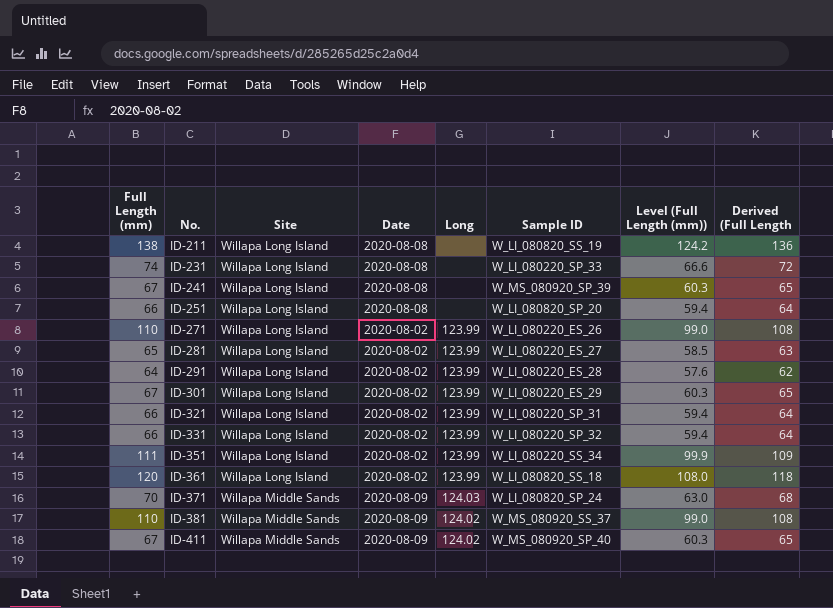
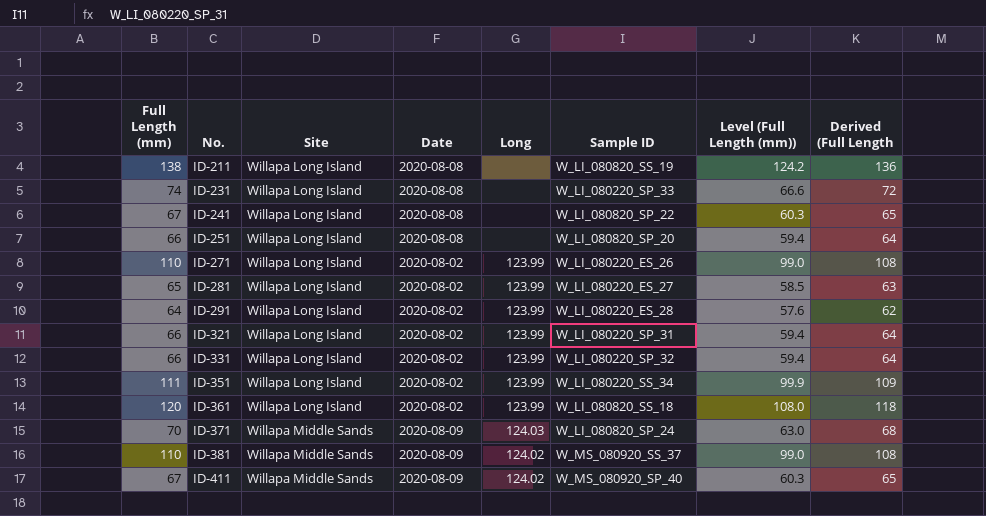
row ID-301: 67 | Willapa Long Island | 2020-08-02 | 123.99 | W_LI_080220_ES_29 | 60.3 | 65 -> none
ID-241 | Sample ID: W_MS_080920_SP_39 -> W_LI_080820_SP_22

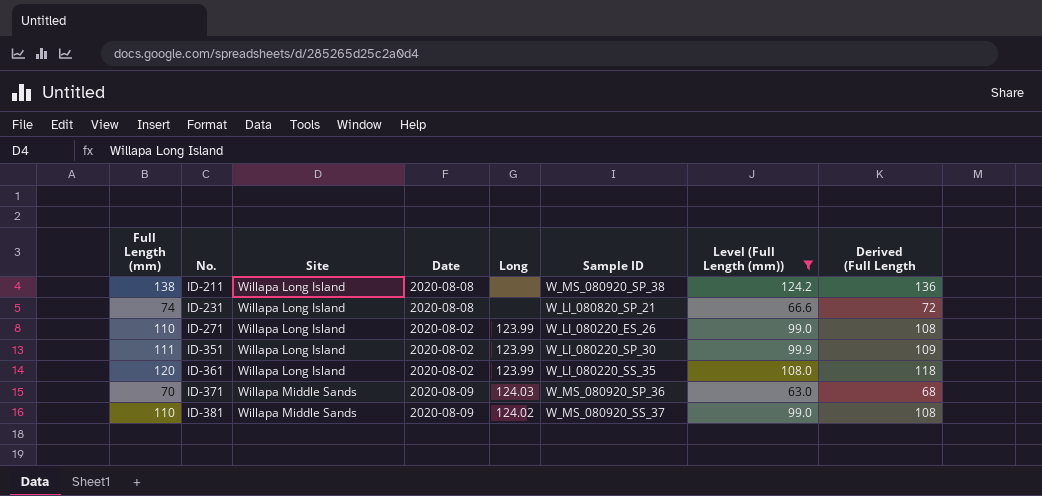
filter: none -> Level (Full Length (mm)) >= 63.0
ID-211 | Sample ID: W_LI_080820_SS_19 -> W_MS_080920_SP_38
ID-231 | Sample ID: W_LI_080220_SP_33 -> W_LI_080820_SP_21
ID-351 | Sample ID: W_LI_080220_SS_34 -> W_LI_080220_SP_30
ID-361 | Sample ID: W_LI_080820_SS_18 -> W_LI_080220_SS_35
ID-371 | Sample ID: W_LI_080820_SP_24 -> W_MS_080920_SP_36

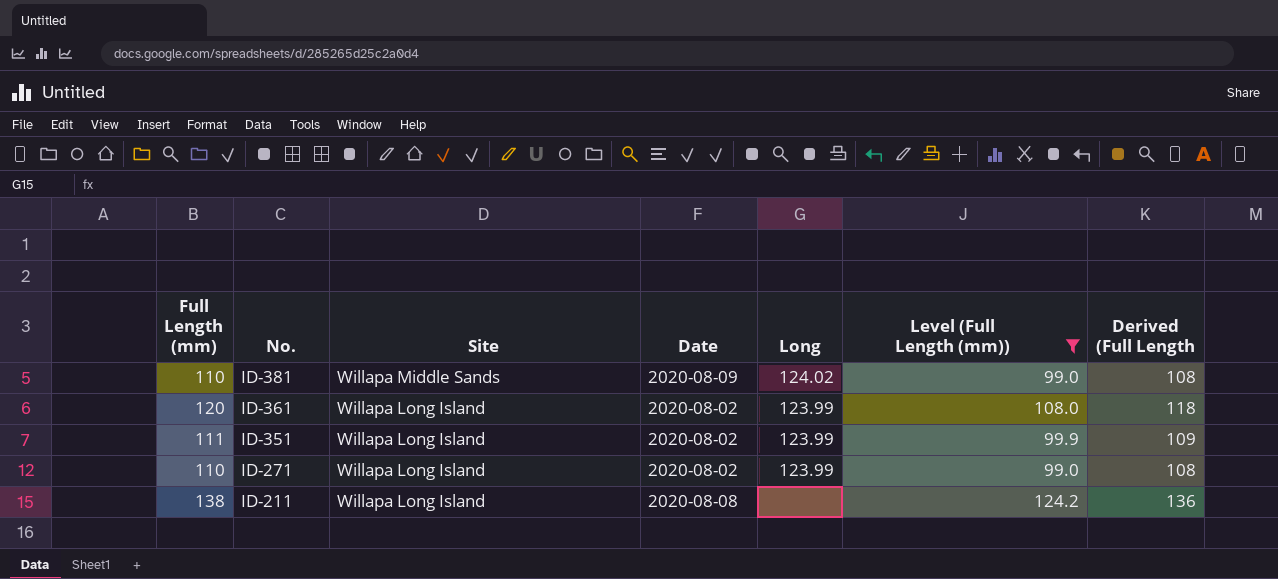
row order: No. ascending -> No. descending
column Sample ID | position: 6 -> none
row ID-231: 74 | Willapa Long Island | 2020-08-08 | none | W_LI_080820_SP_21 | 66.6 | 72 -> none
row ID-371: 70 | Willapa Middle Sands | 2020-08-09 | 124.03 | W_MS_080920_SP_36 | 63.0 | 68 -> none

